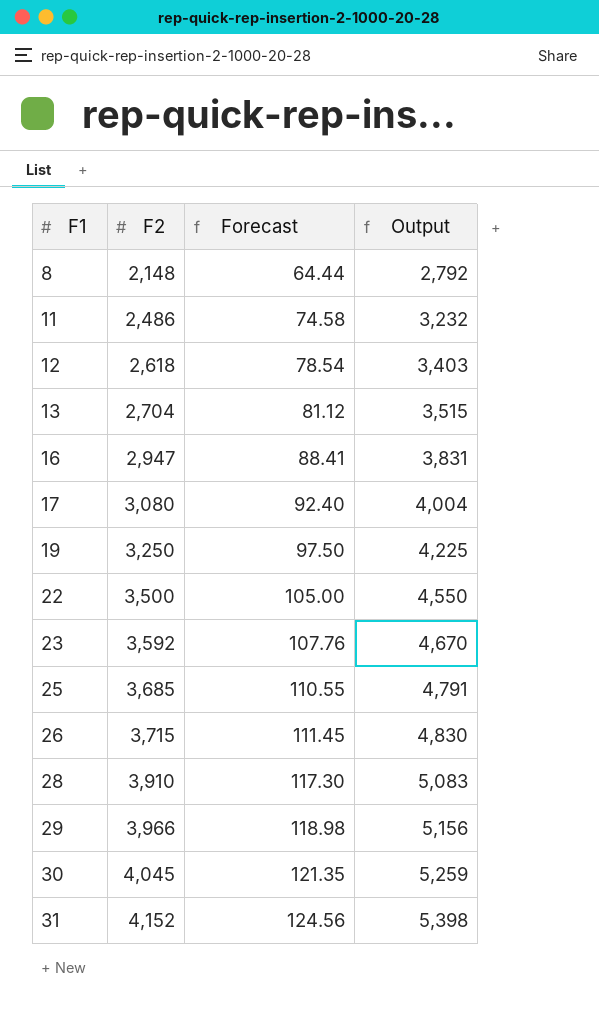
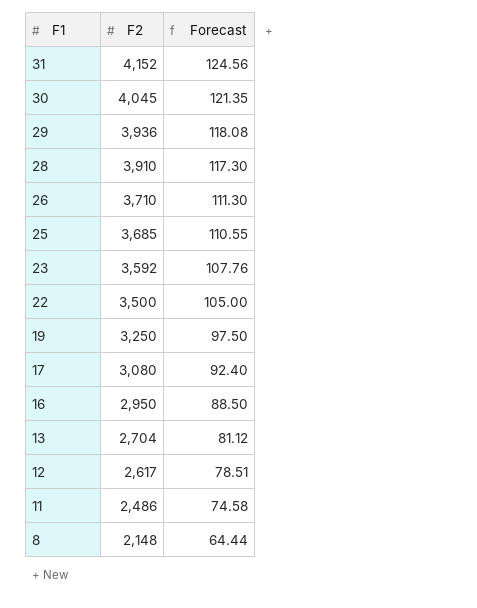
row order: F1 ascending -> F1 descending
column Output | formula: [F2] * 1.3 -> none
29 | F2: 3,966 -> 3,936
29 | Forecast: 118.98 -> 118.08
26 | F2: 3,715 -> 3,710
26 | Forecast: 111.45 -> 111.30
16 | F2: 2,947 -> 2,950
16 | Forecast: 88.41 -> 88.50
12 | F2: 2,618 -> 2,617
12 | Forecast: 78.54 -> 78.51

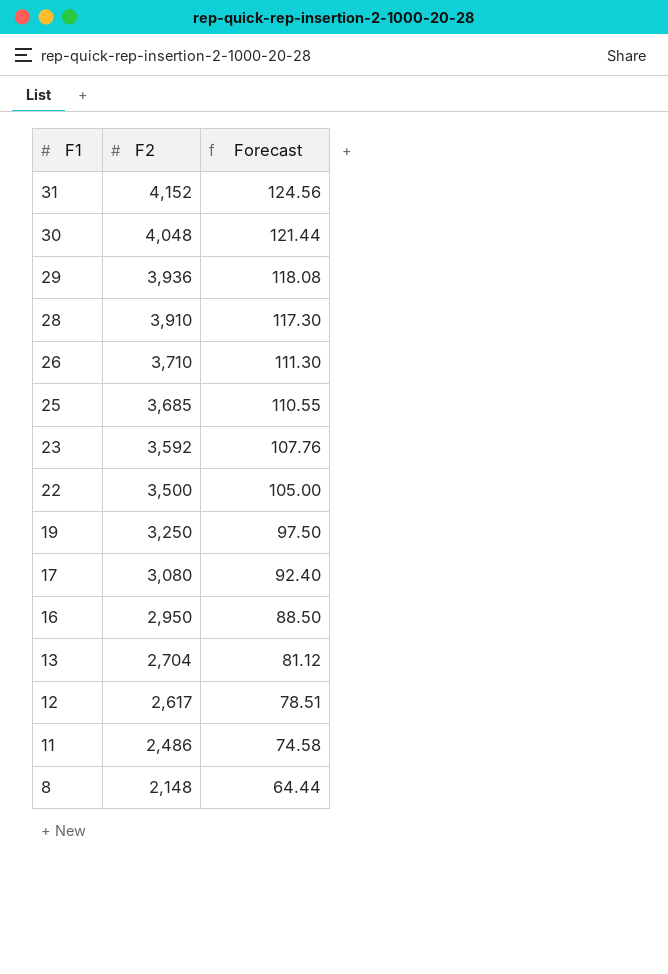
30 | F2: 4,045 -> 4,048
30 | Forecast: 121.35 -> 121.44

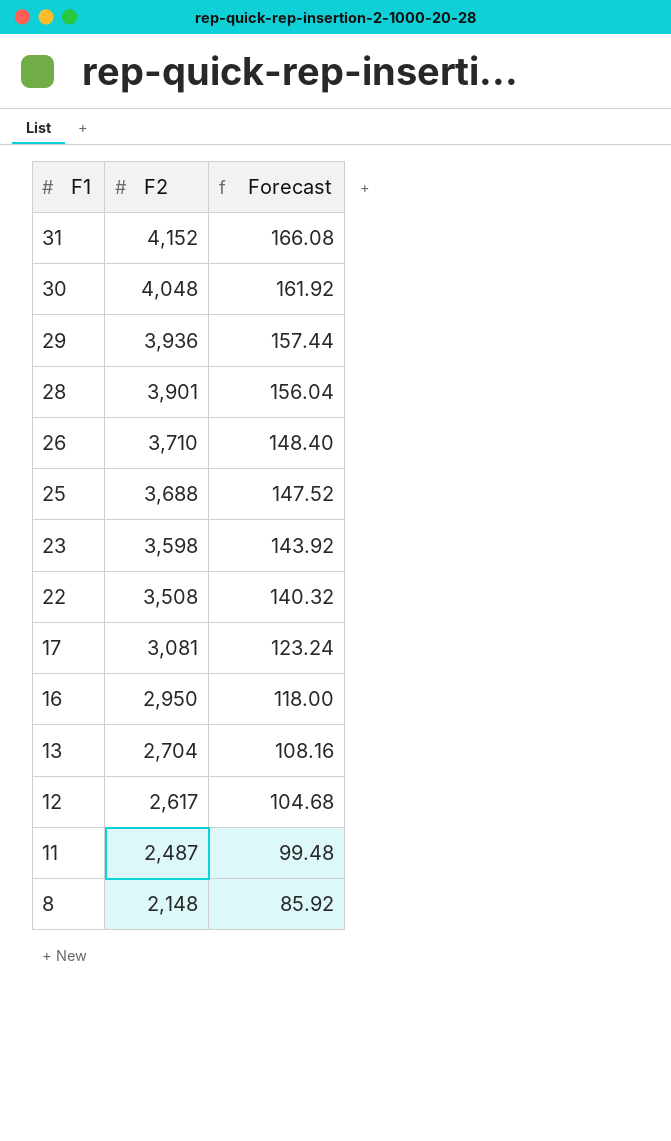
column Forecast | formula: [F2] * 0.03 -> [F2] * 0.04
row 19: 3,250 | 97.50 -> none
28 | F2: 3,910 -> 3,901
25 | F2: 3,685 -> 3,688
23 | F2: 3,592 -> 3,598
22 | F2: 3,500 -> 3,508
17 | F2: 3,080 -> 3,081
11 | F2: 2,486 -> 2,487

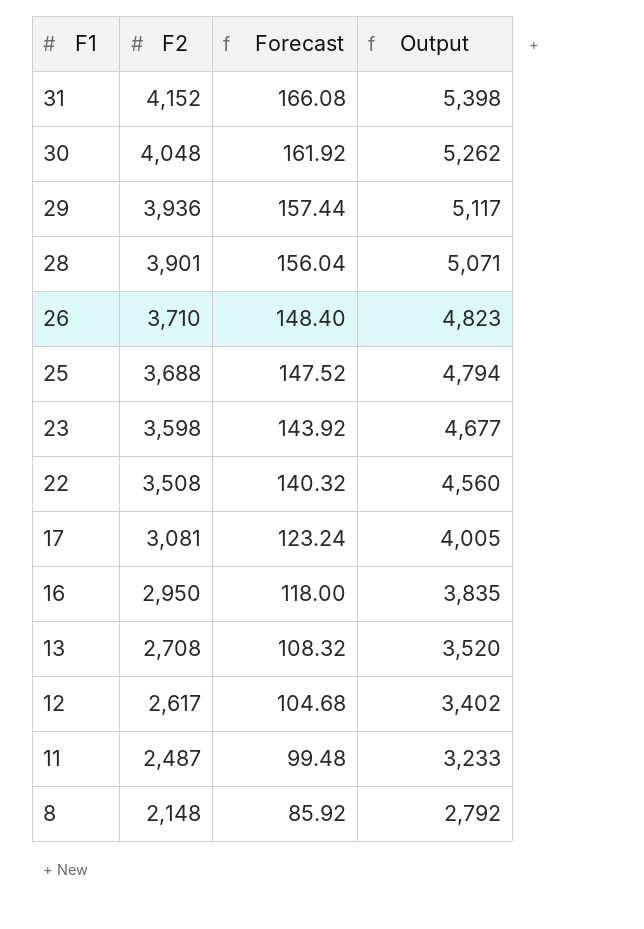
column Output | formula: none -> [F2] * 1.3
13 | F2: 2,704 -> 2,708
13 | Forecast: 108.16 -> 108.32

